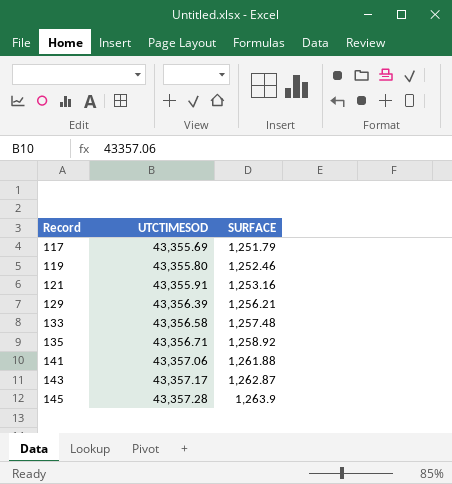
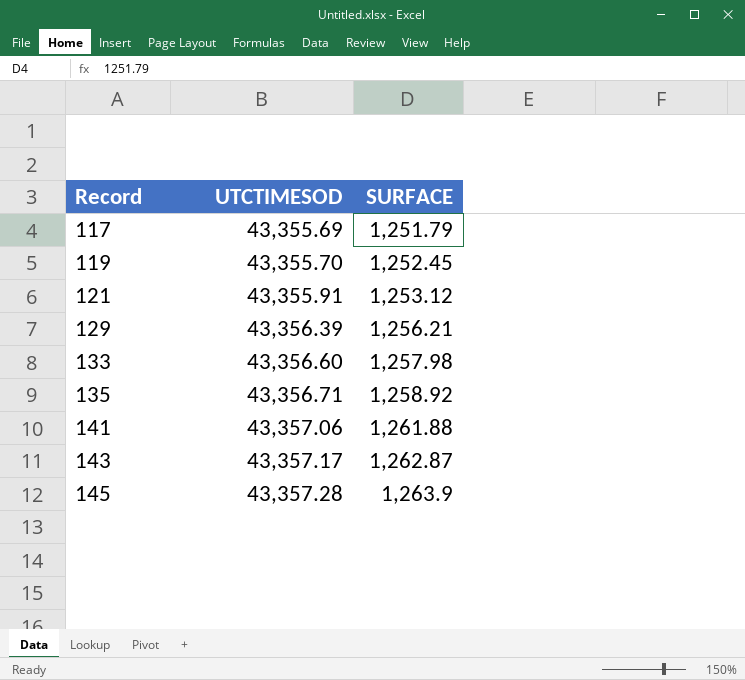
119 | UTCTIMESOD: 43,355.80 -> 43,355.70
119 | SURFACE: 1,252.46 -> 1,252.45
121 | SURFACE: 1,253.16 -> 1,253.12
133 | UTCTIMESOD: 43,356.58 -> 43,356.60
133 | SURFACE: 1,257.48 -> 1,257.98

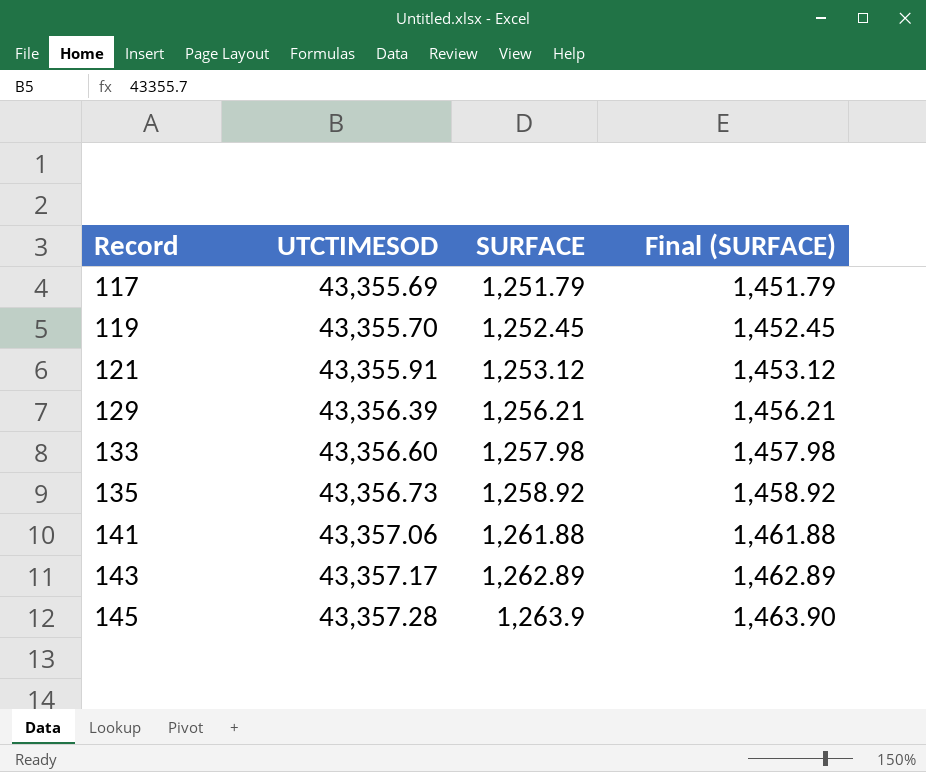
column Final (SURFACE) | formula: none -> [SURFACE] + 200
135 | UTCTIMESOD: 43,356.71 -> 43,356.73
143 | SURFACE: 1,262.87 -> 1,262.89

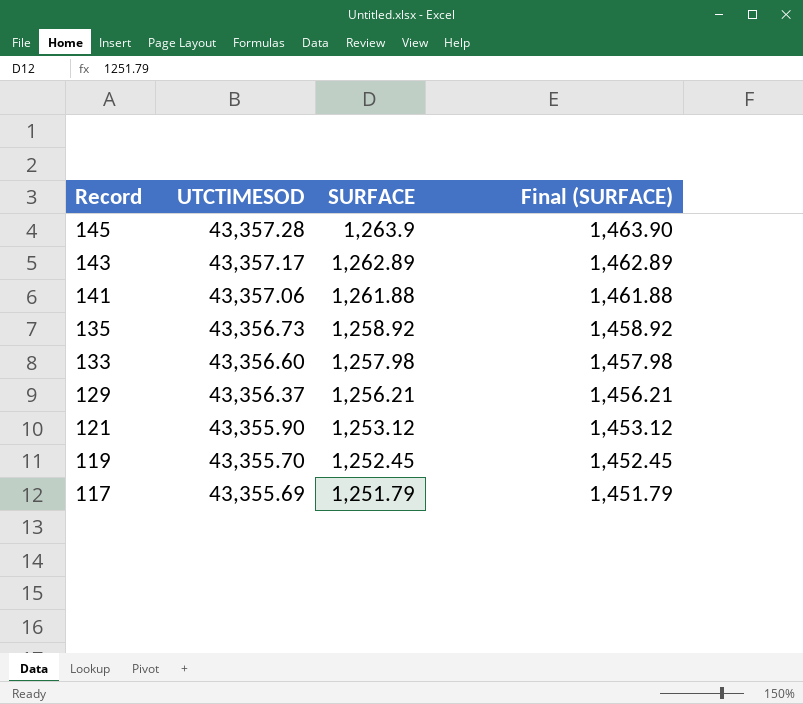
row order: Record ascending -> Record descending
129 | UTCTIMESOD: 43,356.39 -> 43,356.37
121 | UTCTIMESOD: 43,355.91 -> 43,355.90

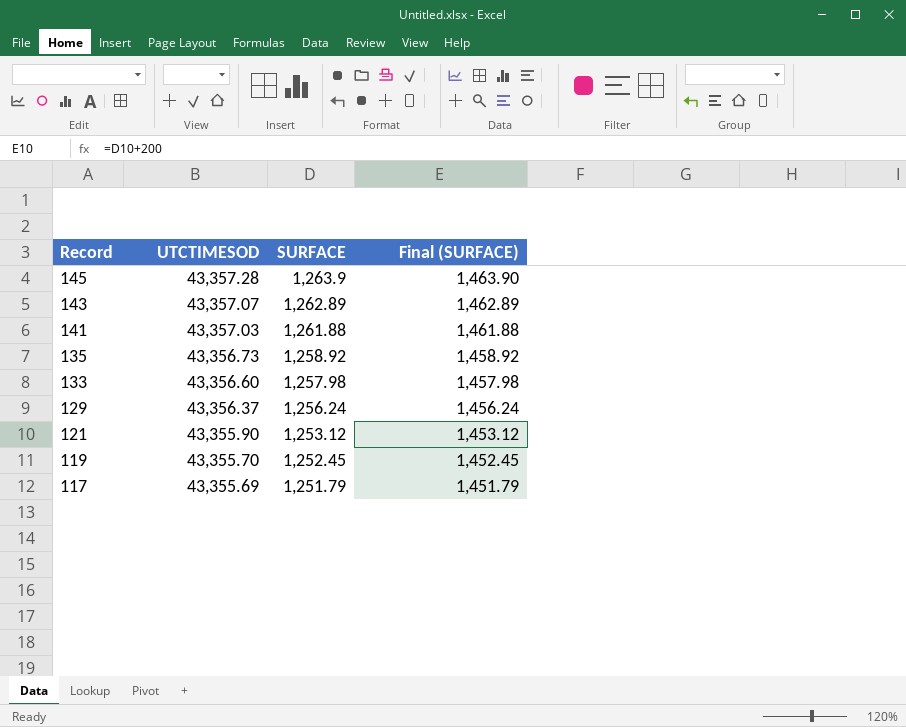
143 | UTCTIMESOD: 43,357.17 -> 43,357.07
141 | UTCTIMESOD: 43,357.06 -> 43,357.03
129 | SURFACE: 1,256.21 -> 1,256.24
129 | Final (SURFACE): 1,456.21 -> 1,456.24

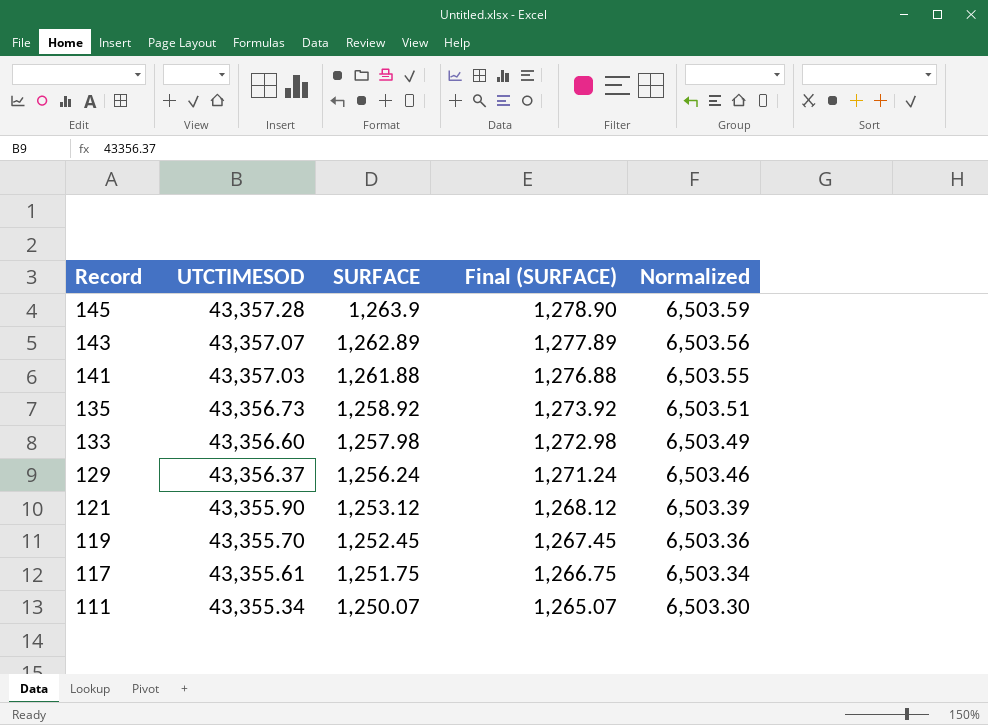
column Final (SURFACE) | formula: [SURFACE] + 200 -> [SURFACE] + 15
column Normalized | formula: none -> [UTCTIMESOD] * 0.15
117 | UTCTIMESOD: 43,355.69 -> 43,355.61
117 | SURFACE: 1,251.79 -> 1,251.75
row 111: none -> 43,355.34 | 1,250.07 | 1,265.07 | 6,503.30

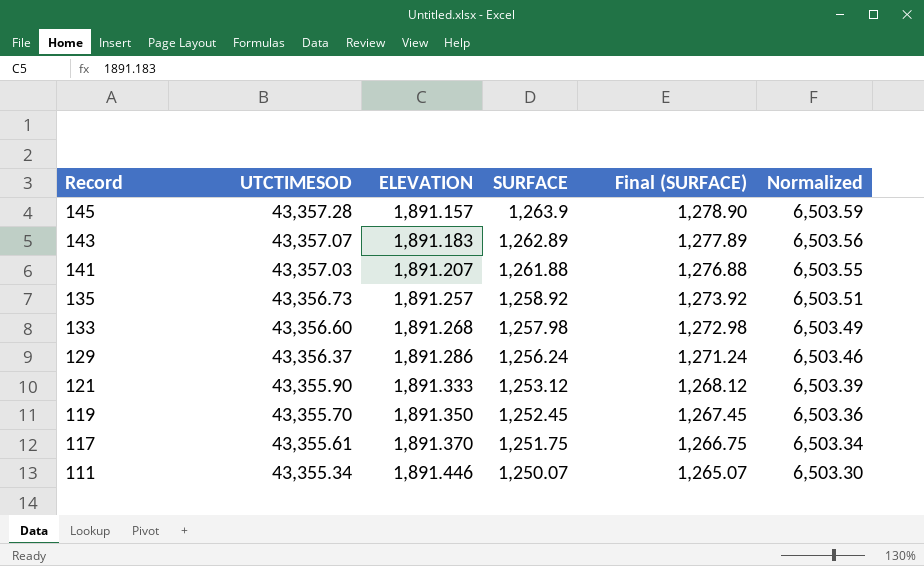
column ELEVATION | position: none -> 3

